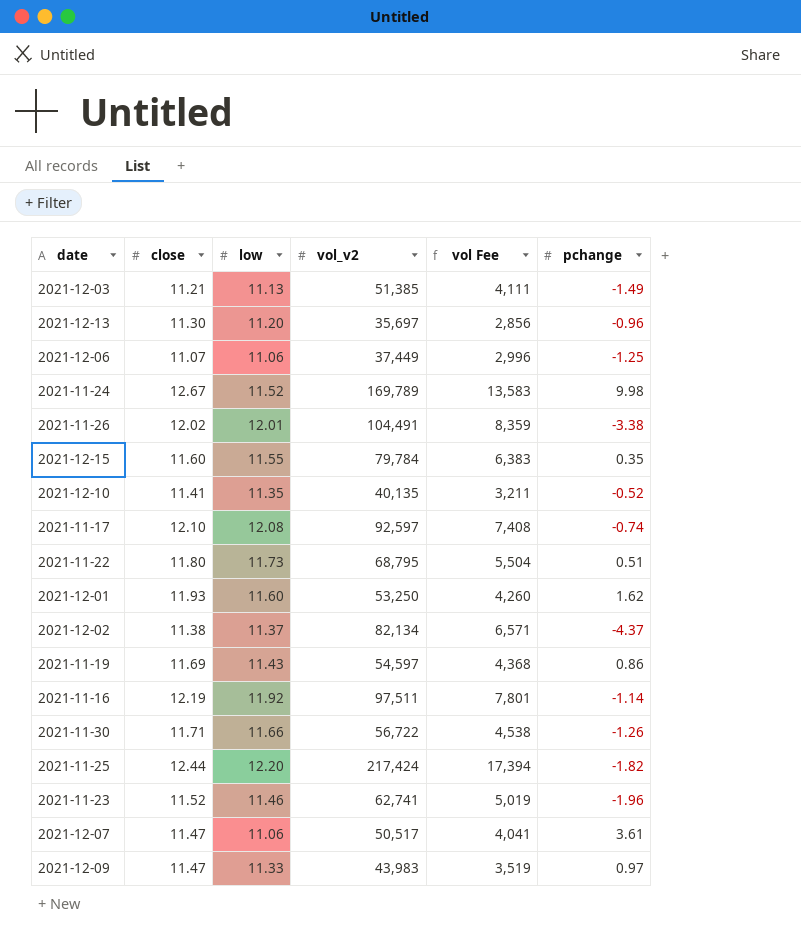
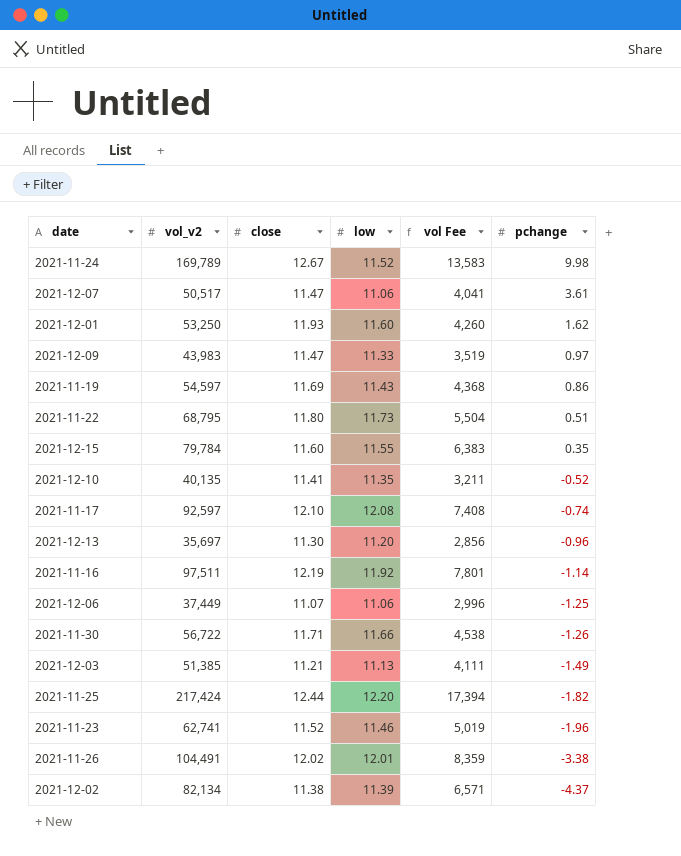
row order: none -> pchange descending
column vol_v2 | position: 4 -> 2
2021-12-02 | low: 11.37 -> 11.39

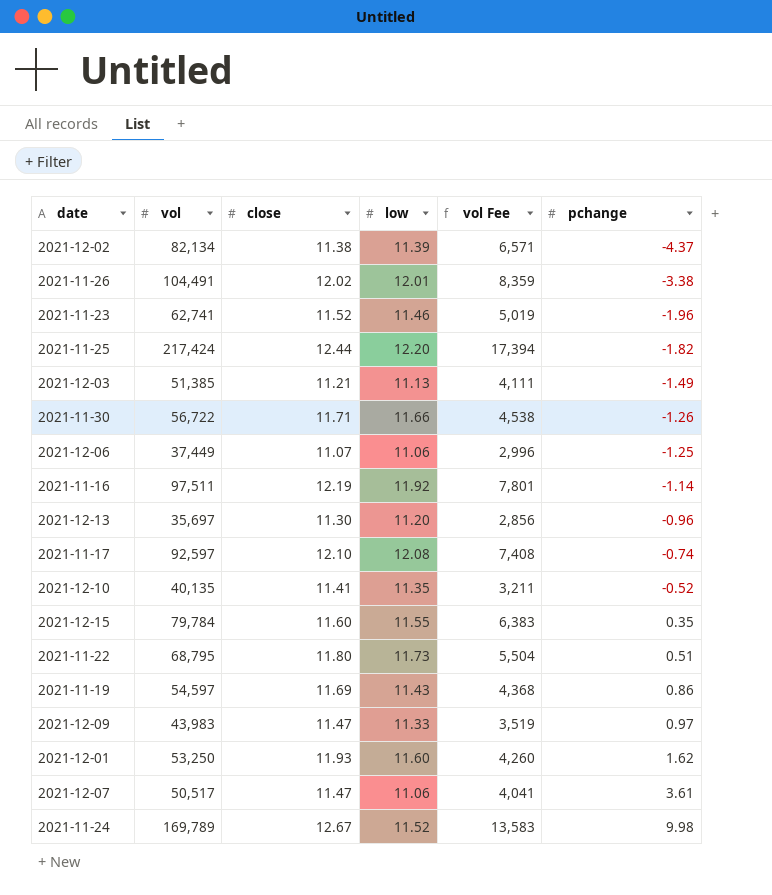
row order: pchange descending -> pchange ascending
column name: vol_v2 -> vol

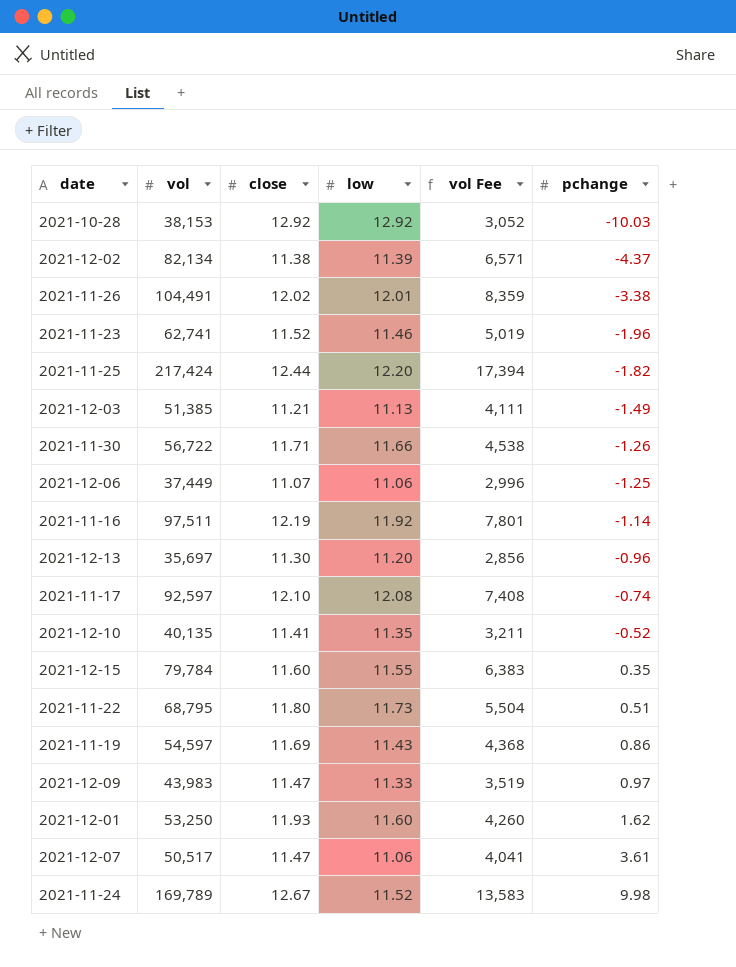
row 2021-10-28: none -> 38,153 | 12.92 | 12.92 | 3,052 | -10.03

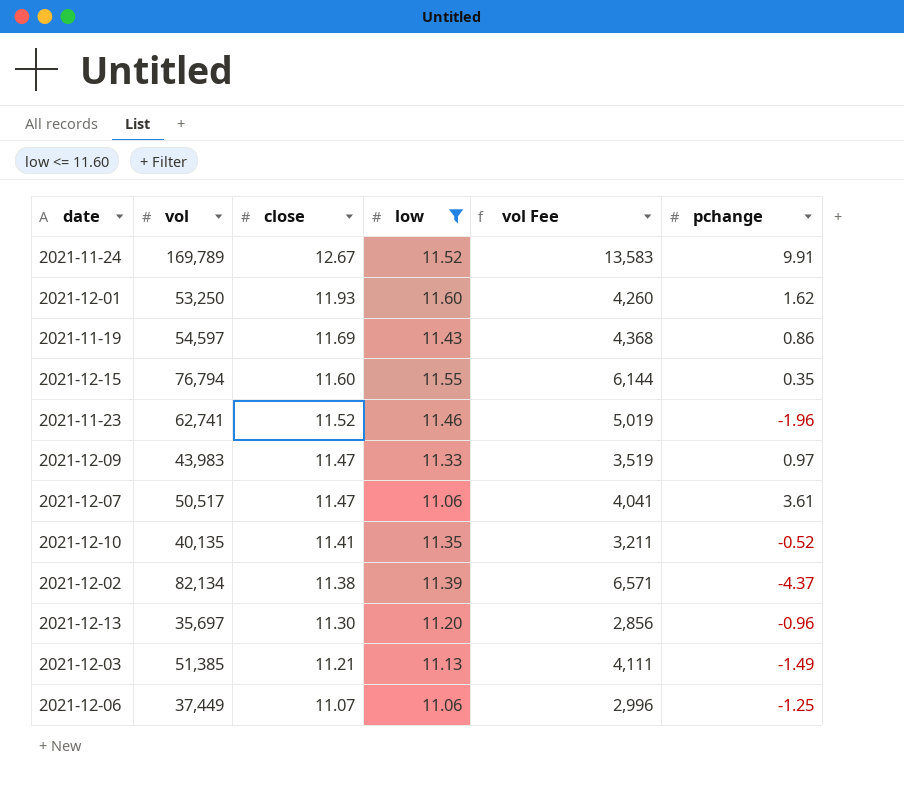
filter: none -> low <= 11.60
row order: pchange ascending -> close descending
2021-11-24 | pchange: 9.98 -> 9.91
2021-12-15 | vol: 79,784 -> 76,794
2021-12-15 | vol Fee: 6,383 -> 6,144

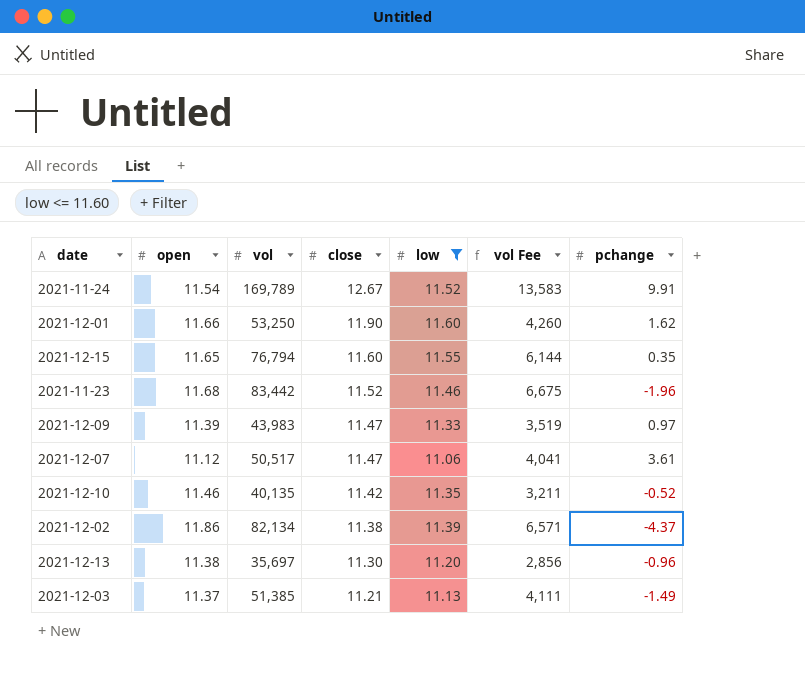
column open | position: none -> 2
row 2021-11-19: 54,597 | 11.69 | 11.43 | 4,368 | 0.86 -> none
row 2021-12-06: 37,449 | 11.07 | 11.06 | 2,996 | -1.25 -> none
2021-12-01 | close: 11.93 -> 11.90
2021-11-23 | vol: 62,741 -> 83,442
2021-11-23 | vol Fee: 5,019 -> 6,675
2021-12-10 | close: 11.41 -> 11.42

